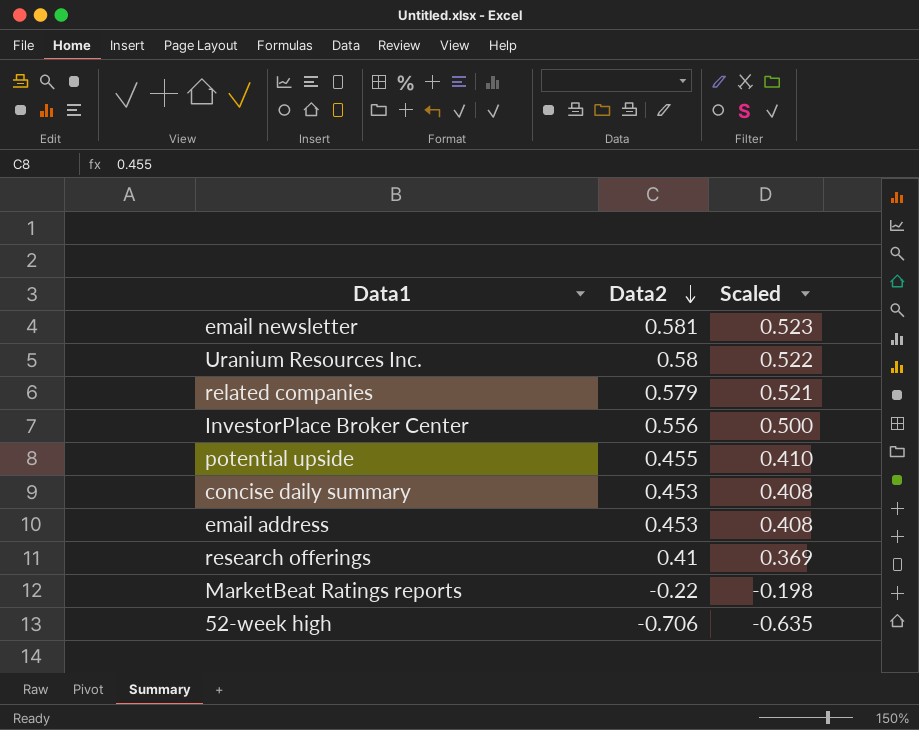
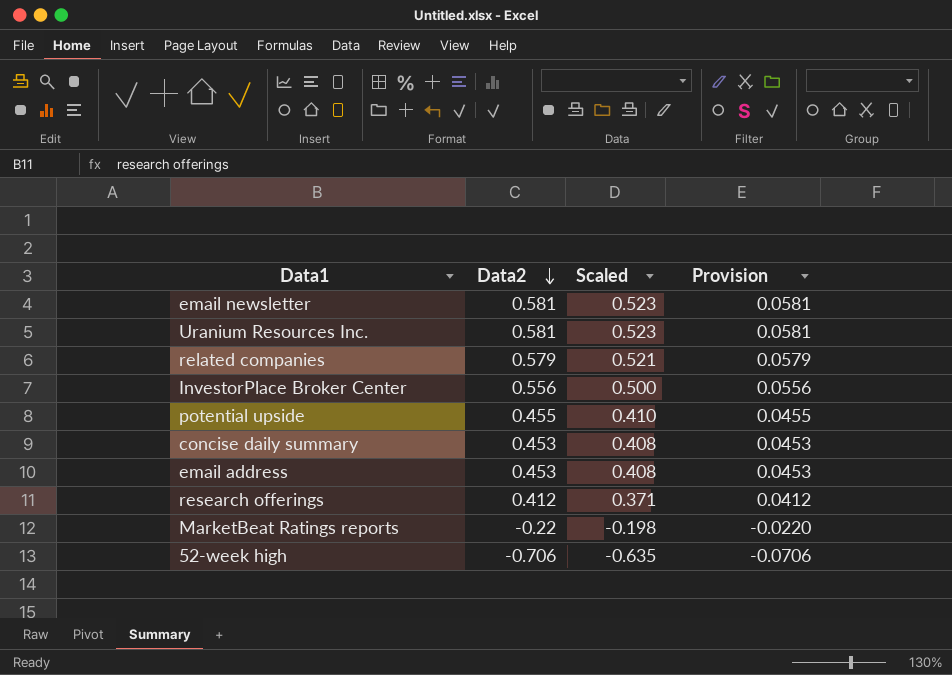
column Provision | formula: none -> [Data2] * 0.1
Uranium Resources Inc. | Data2: 0.58 -> 0.581
Uranium Resources Inc. | Scaled: 0.522 -> 0.523
research offerings | Data2: 0.41 -> 0.412
research offerings | Scaled: 0.369 -> 0.371

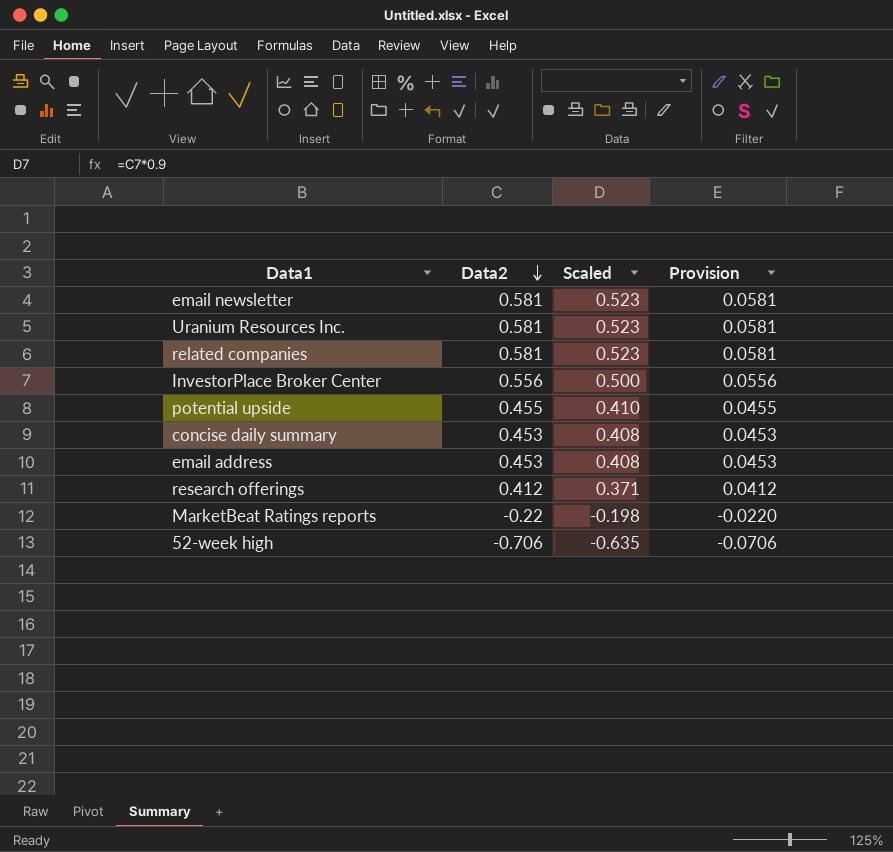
related companies | Data2: 0.579 -> 0.581
related companies | Scaled: 0.521 -> 0.523
related companies | Provision: 0.0579 -> 0.0581

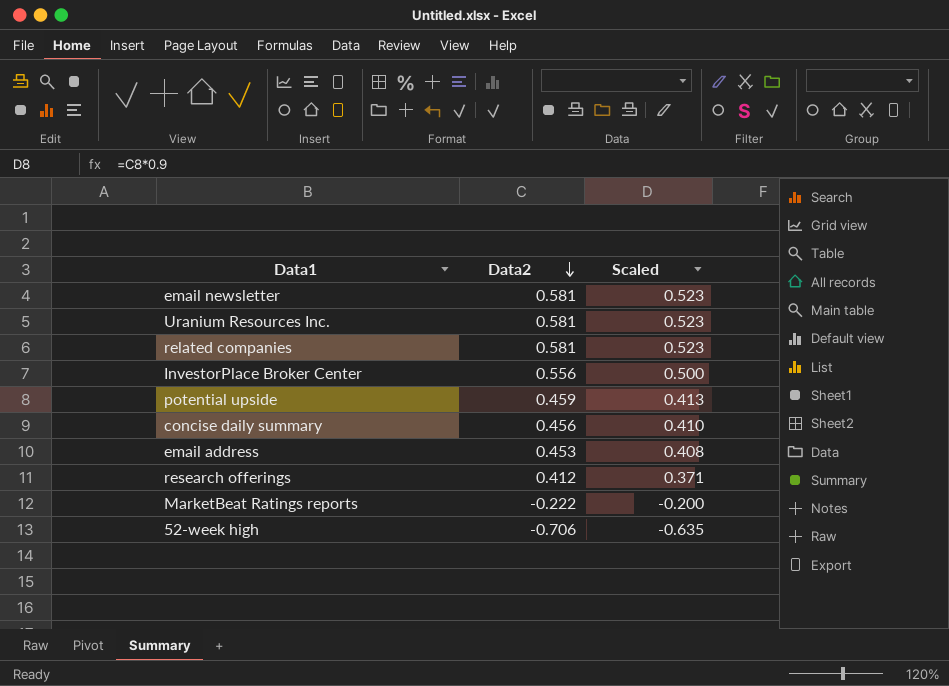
column Provision | formula: [Data2] * 0.1 -> none
potential upside | Data2: 0.455 -> 0.459
potential upside | Scaled: 0.410 -> 0.413
concise daily summary | Data2: 0.453 -> 0.456
concise daily summary | Scaled: 0.408 -> 0.410
MarketBeat Ratings reports | Data2: -0.22 -> -0.222
MarketBeat Ratings reports | Scaled: -0.198 -> -0.200

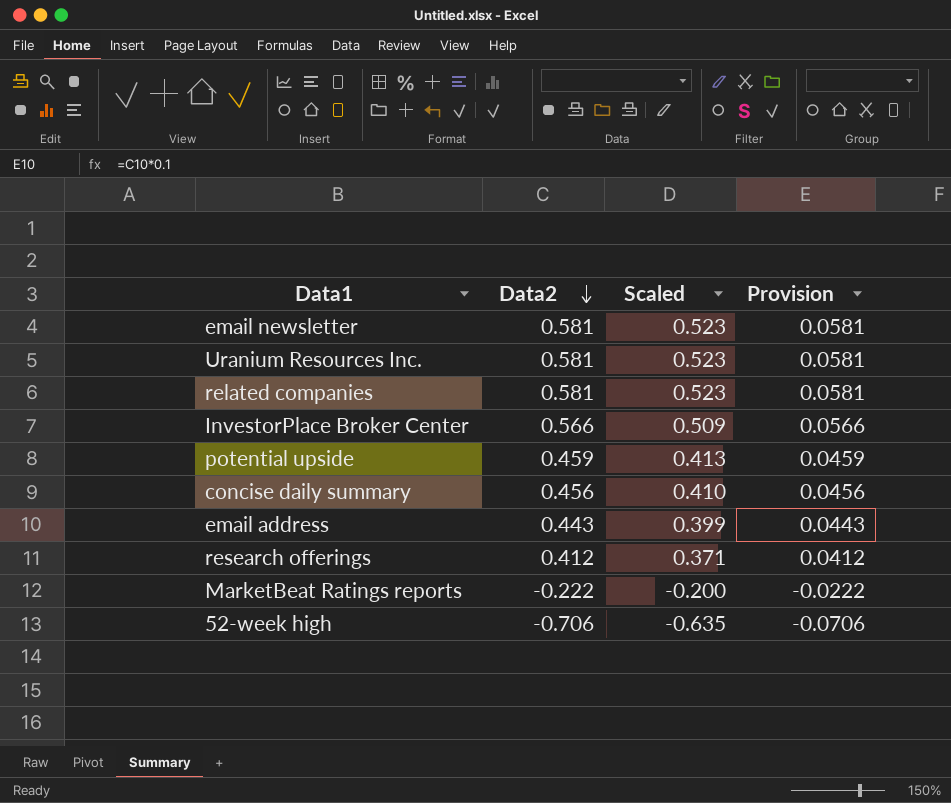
column Provision | formula: none -> [Data2] * 0.1
InvestorPlace Broker Center | Data2: 0.556 -> 0.566
InvestorPlace Broker Center | Scaled: 0.500 -> 0.509
email address | Data2: 0.453 -> 0.443
email address | Scaled: 0.408 -> 0.399

